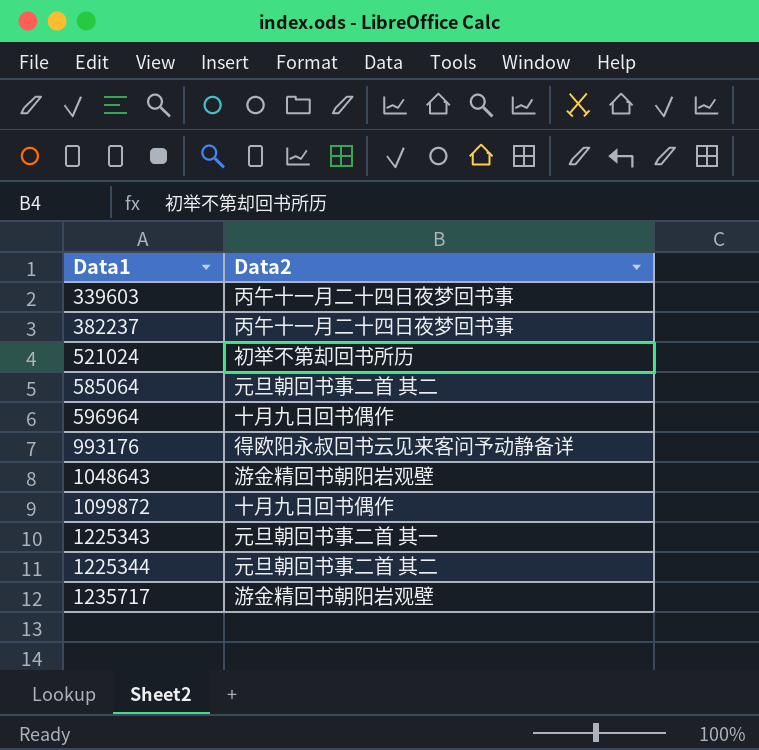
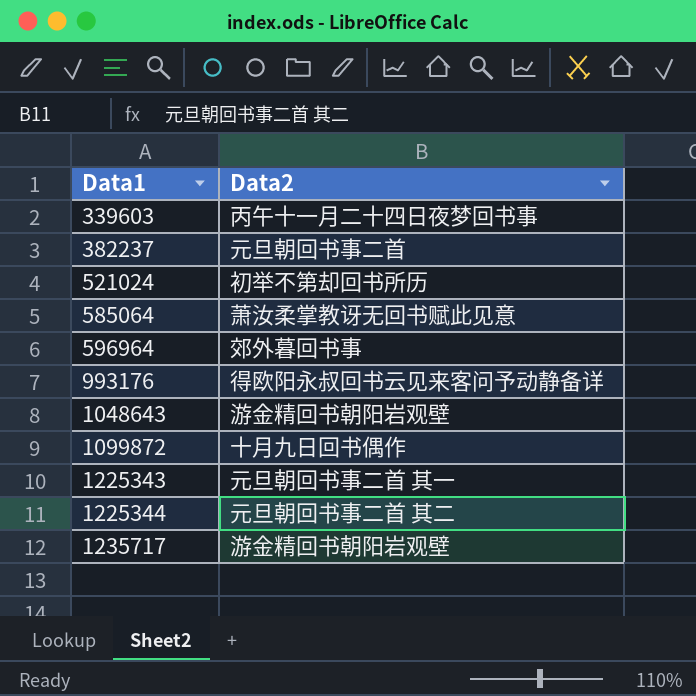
382237 | Data2: 丙午十一月二十四日夜梦回书事 -> 元旦朝回书事二首
585064 | Data2: 元旦朝回书事二首 其二 -> 萧汝柔掌教讶无回书赋此见意
596964 | Data2: 十月九日回书偶作 -> 郊外暮回书事

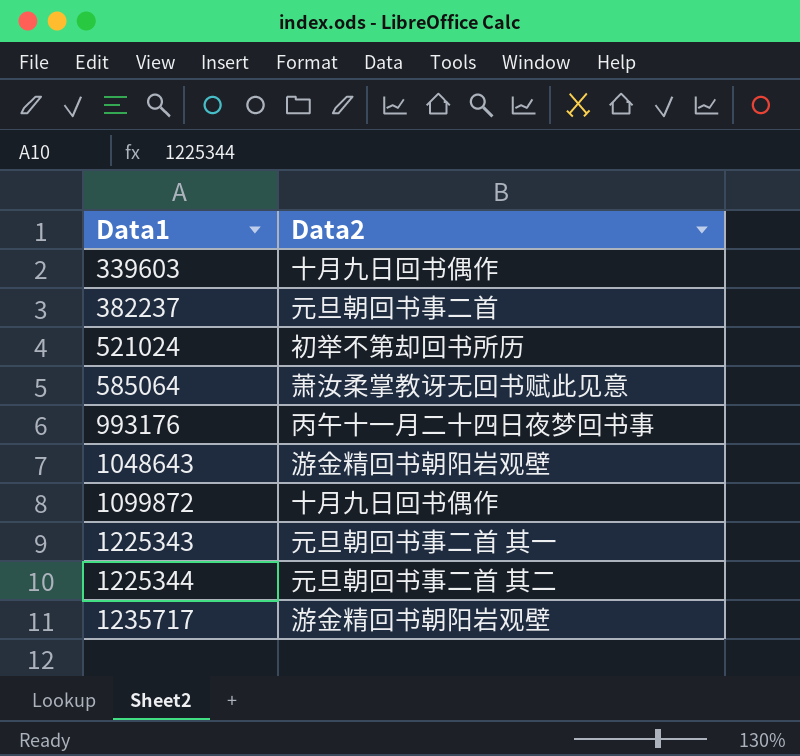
row 596964: 郊外暮回书事 -> none
339603 | Data2: 丙午十一月二十四日夜梦回书事 -> 十月九日回书偶作
993176 | Data2: 得欧阳永叔回书云见来客问予动静备详 -> 丙午十一月二十四日夜梦回书事

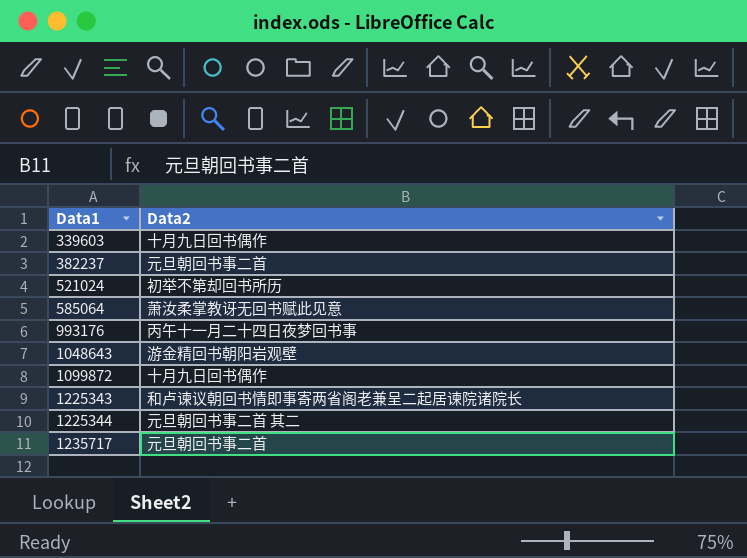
1225343 | Data2: 元旦朝回书事二首 其一 -> 和卢谏议朝回书情即事寄两省阁老兼呈二起居谏院诸院长
1235717 | Data2: 游金精回书朝阳岩观壁 -> 元旦朝回书事二首

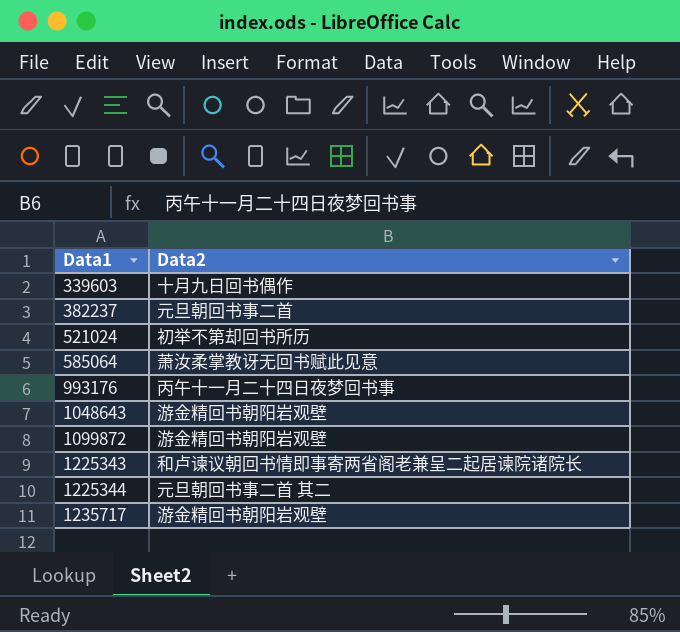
1099872 | Data2: 十月九日回书偶作 -> 游金精回书朝阳岩观壁
1235717 | Data2: 元旦朝回书事二首 -> 游金精回书朝阳岩观壁

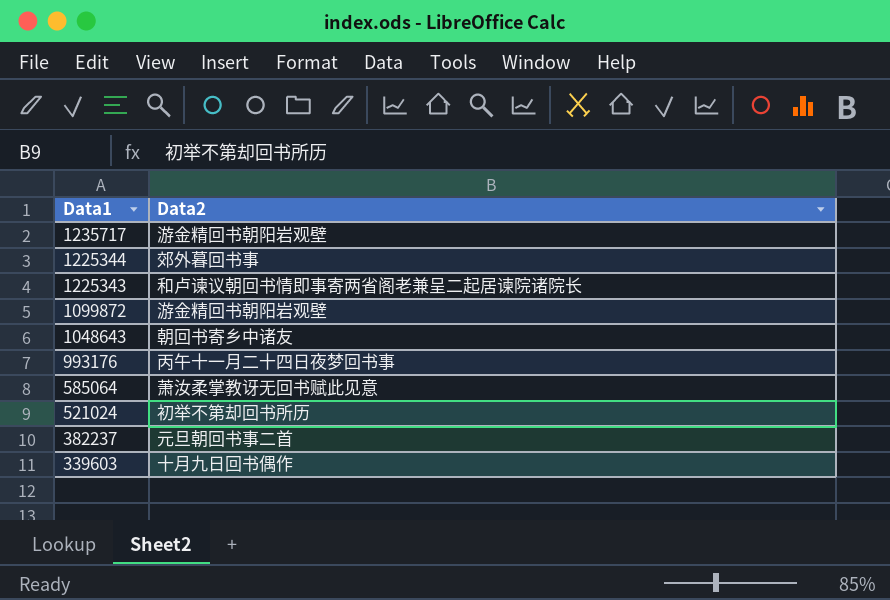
row order: Data1 ascending -> Data1 descending
1225344 | Data2: 元旦朝回书事二首 其二 -> 郊外暮回书事
1048643 | Data2: 游金精回书朝阳岩观壁 -> 朝回书寄乡中诸友

